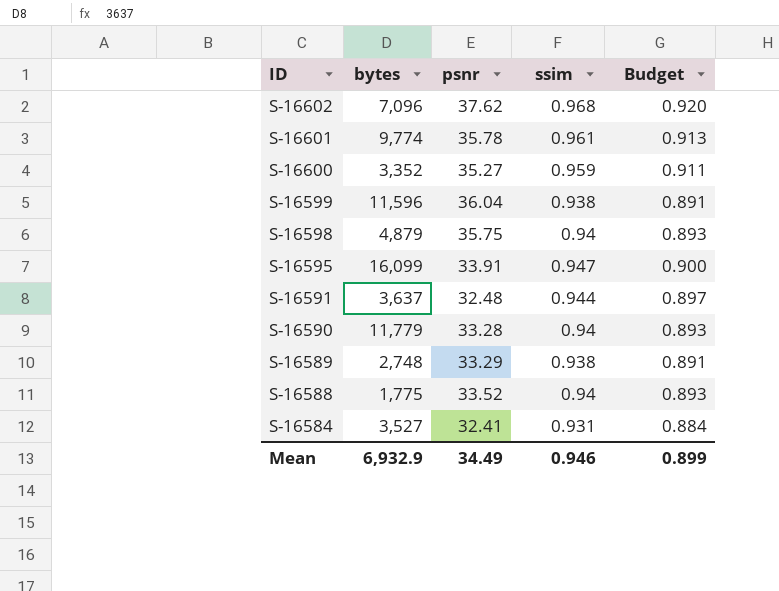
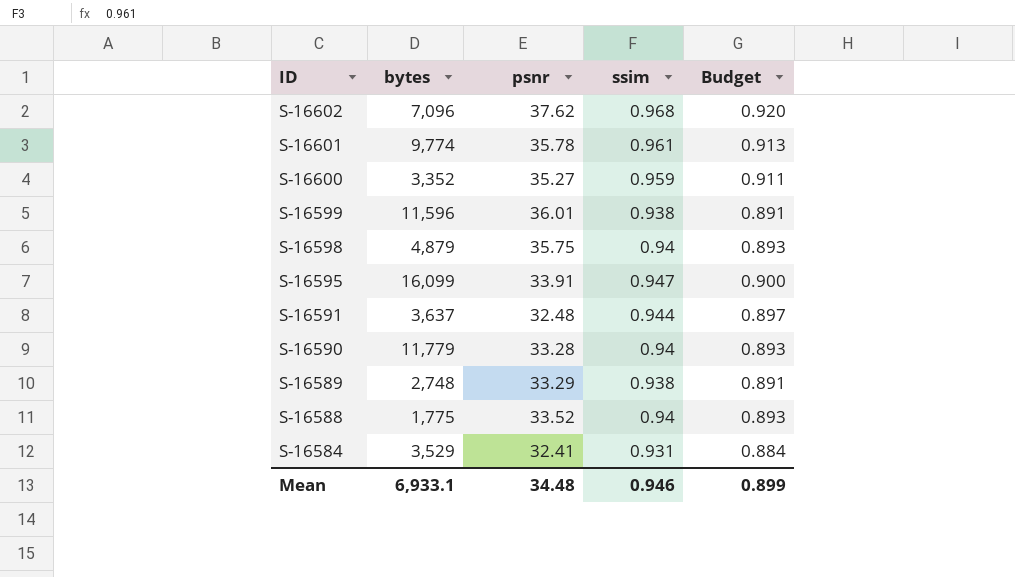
S-16599 | psnr: 36.04 -> 36.01
S-16584 | bytes: 3,527 -> 3,529
Mean | bytes: 6,932.9 -> 6,933.1
Mean | psnr: 34.49 -> 34.48

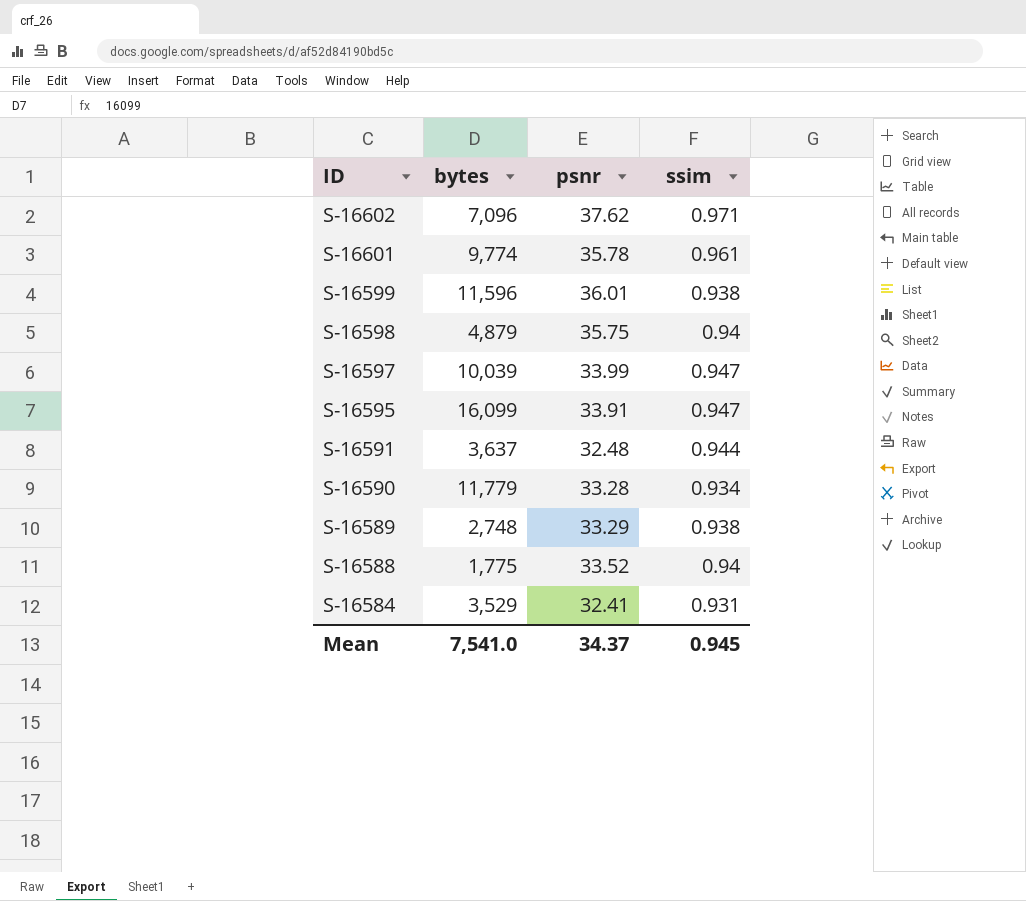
column Budget | formula: [ssim] * 0.95 -> none
row S-16600: 3,352 | 35.27 | 0.959 | 0.911 -> none
S-16602 | ssim: 0.968 -> 0.971
row S-16597: none -> 10,039 | 33.99 | 0.947
S-16590 | ssim: 0.94 -> 0.934
Mean | bytes: 6,933.1 -> 7,541.0
Mean | psnr: 34.48 -> 34.37
Mean | ssim: 0.946 -> 0.945

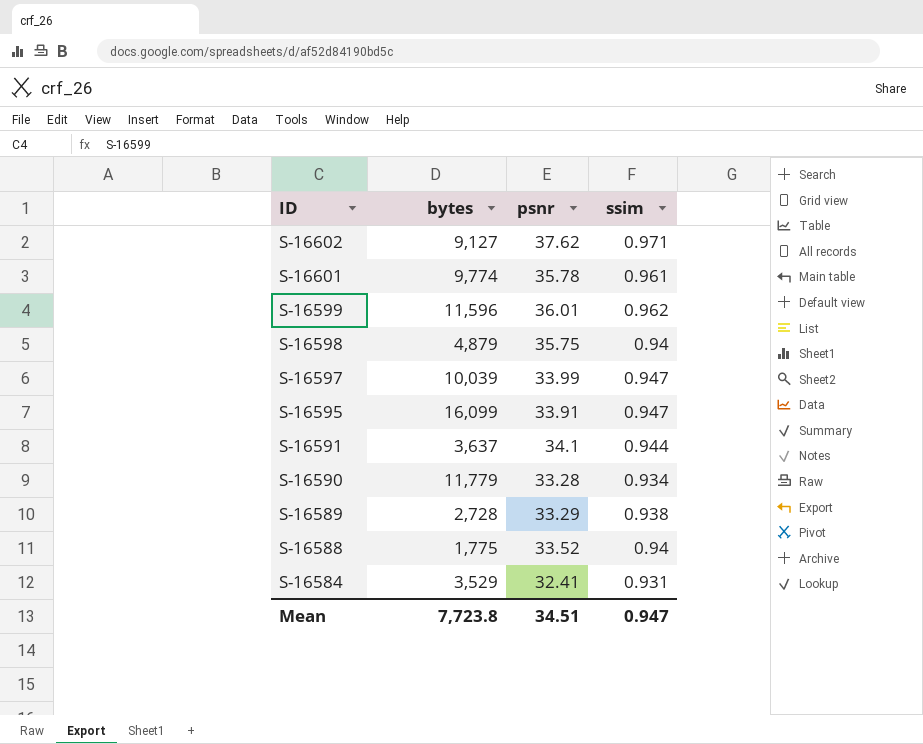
S-16602 | bytes: 7,096 -> 9,127
S-16599 | ssim: 0.938 -> 0.962
S-16591 | psnr: 32.48 -> 34.1
S-16589 | bytes: 2,748 -> 2,728
Mean | bytes: 7,541.0 -> 7,723.8
Mean | psnr: 34.37 -> 34.51
Mean | ssim: 0.945 -> 0.947

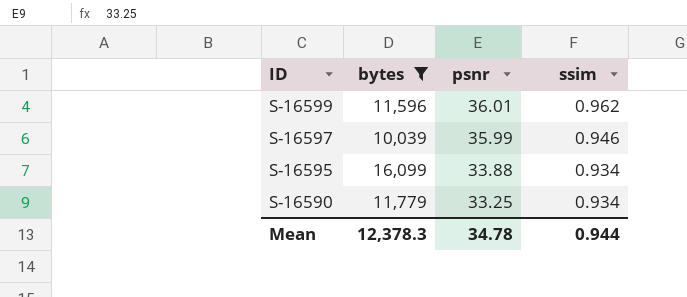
filter: none -> bytes >= 10,039
S-16597 | psnr: 33.99 -> 35.99
S-16597 | ssim: 0.947 -> 0.946
S-16595 | psnr: 33.91 -> 33.88
S-16595 | ssim: 0.947 -> 0.934
S-16590 | psnr: 33.28 -> 33.25
Mean | bytes: 7,723.8 -> 12,378.3
Mean | psnr: 34.51 -> 34.78
Mean | ssim: 0.947 -> 0.944

